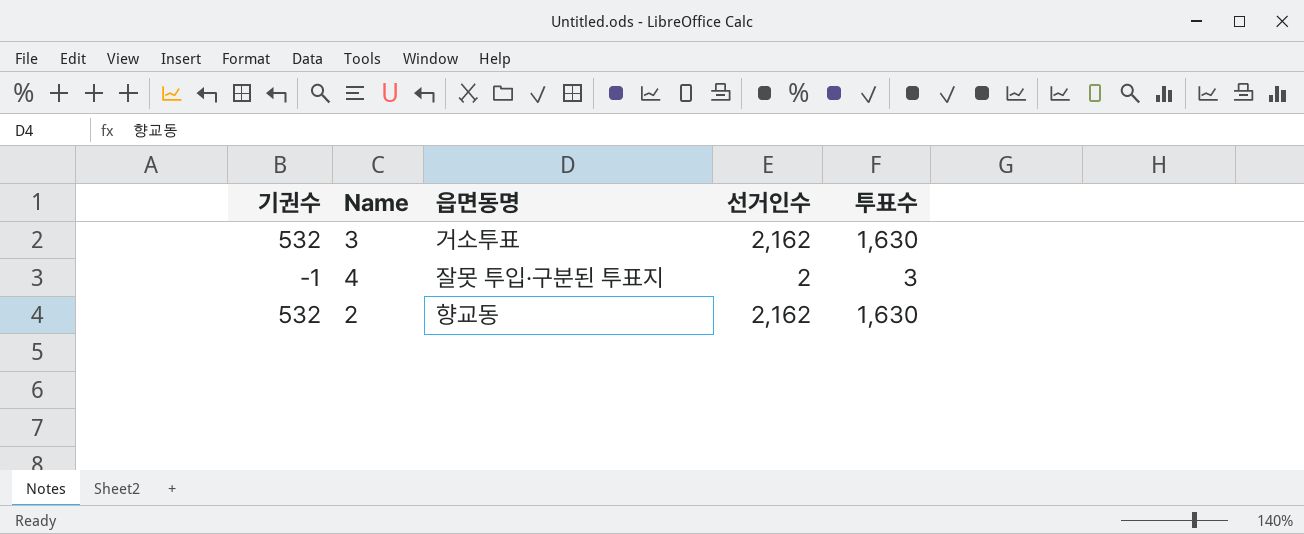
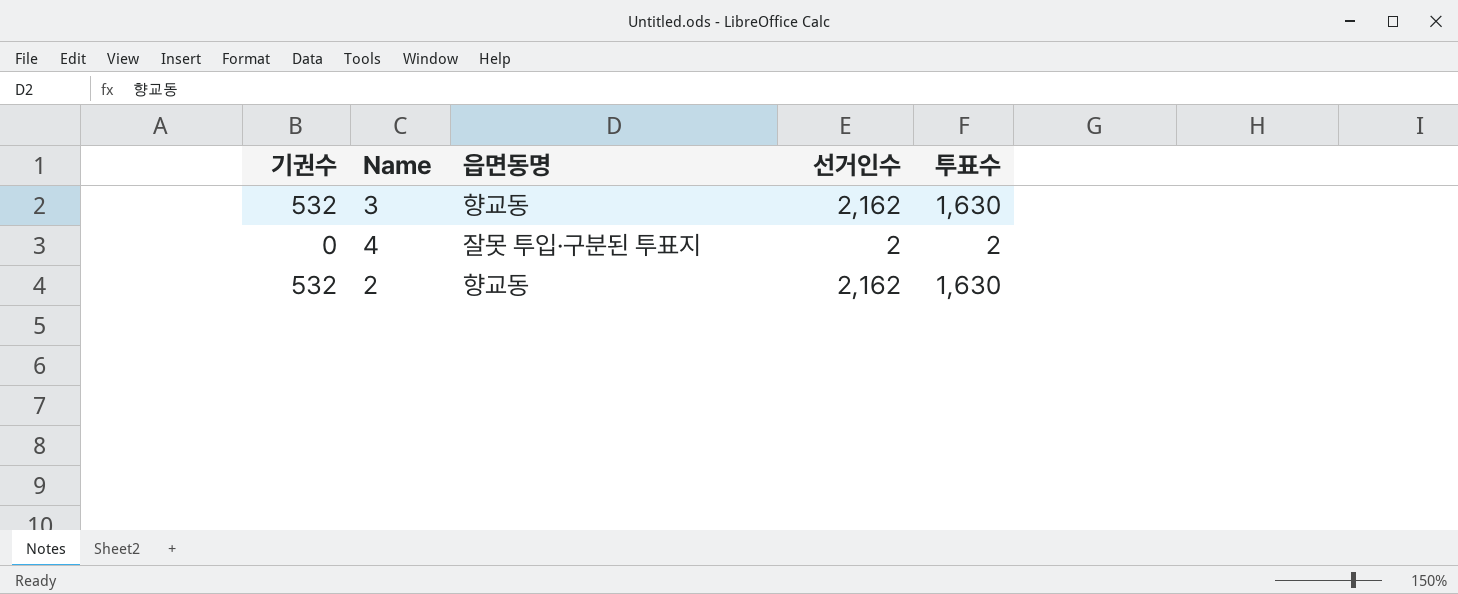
3 | 읍면동명: 거소투표 -> 향교동
4 | 기권수: -1 -> 0
4 | 투표수: 3 -> 2

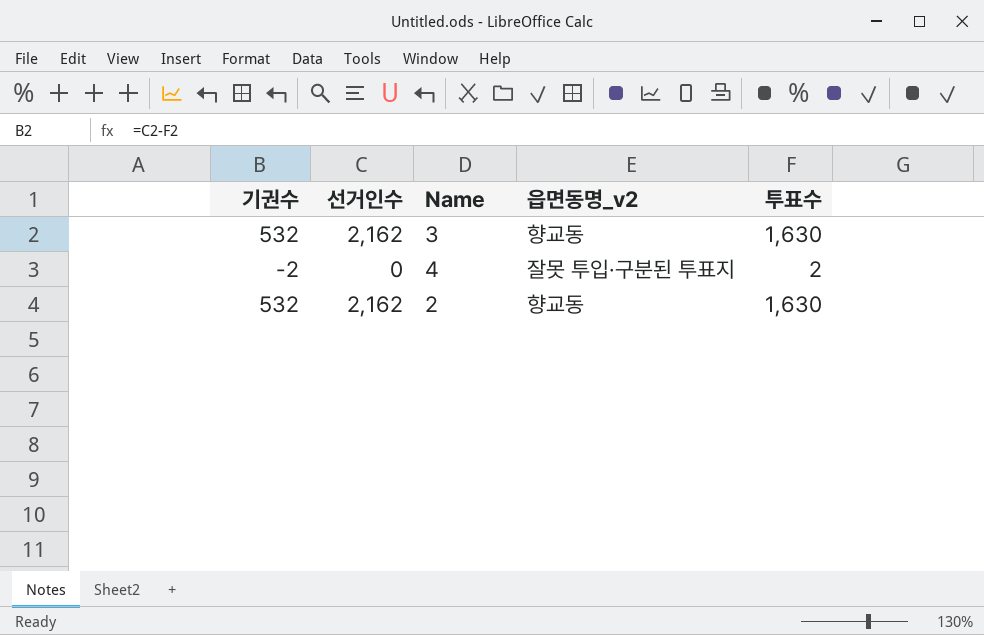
column 선거인수 | position: 4 -> 2
column name: 읍면동명 -> 읍면동명_v2
4 | 기권수: 0 -> -2
4 | 선거인수: 2 -> 0

